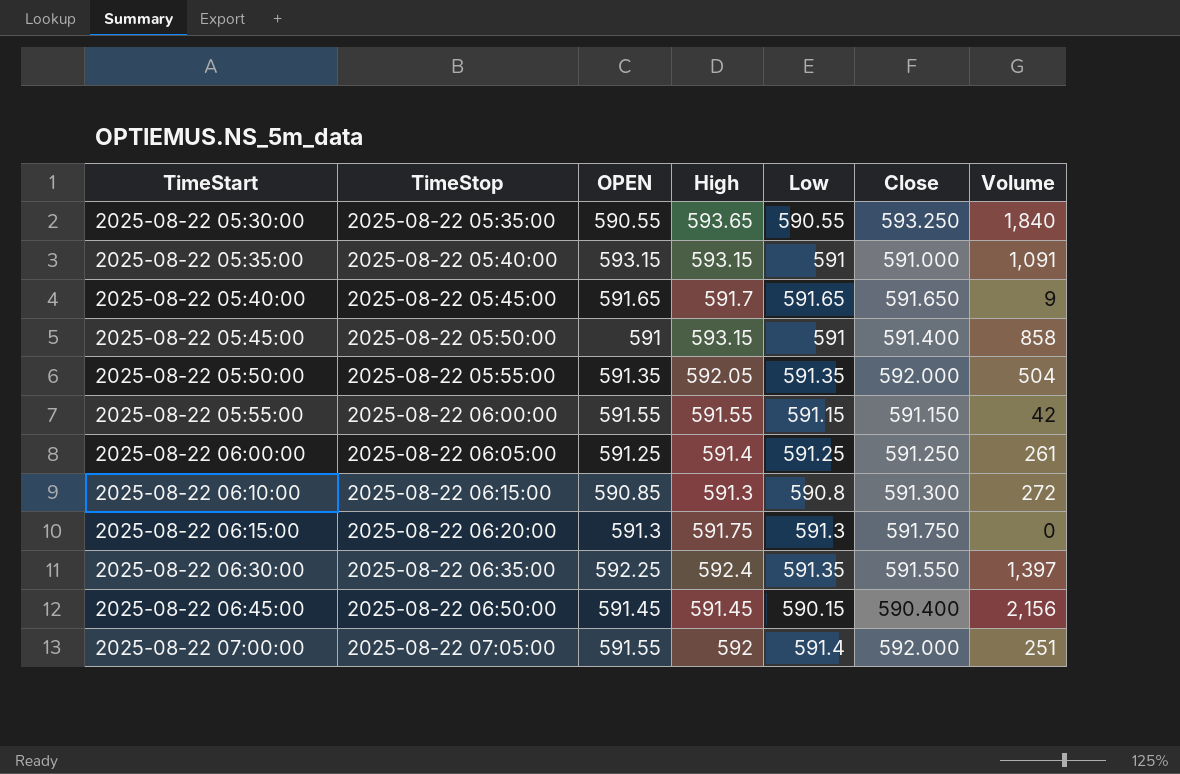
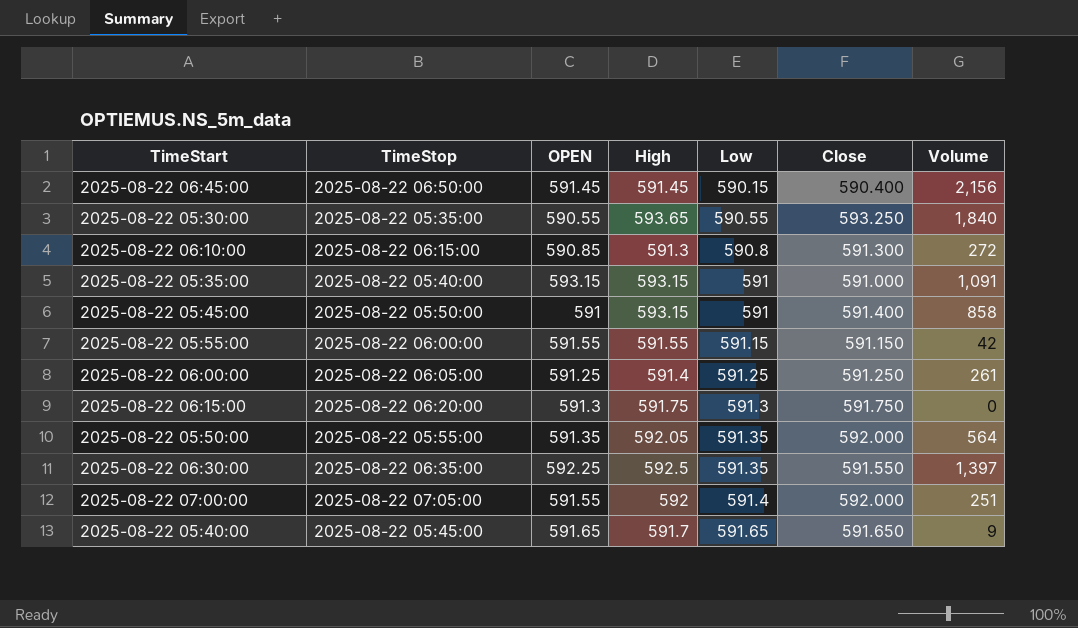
row order: TimeStart ascending -> Low ascending
2025-08-22 05:50:00 | Volume: 504 -> 564
2025-08-22 06:30:00 | High: 592.4 -> 592.5

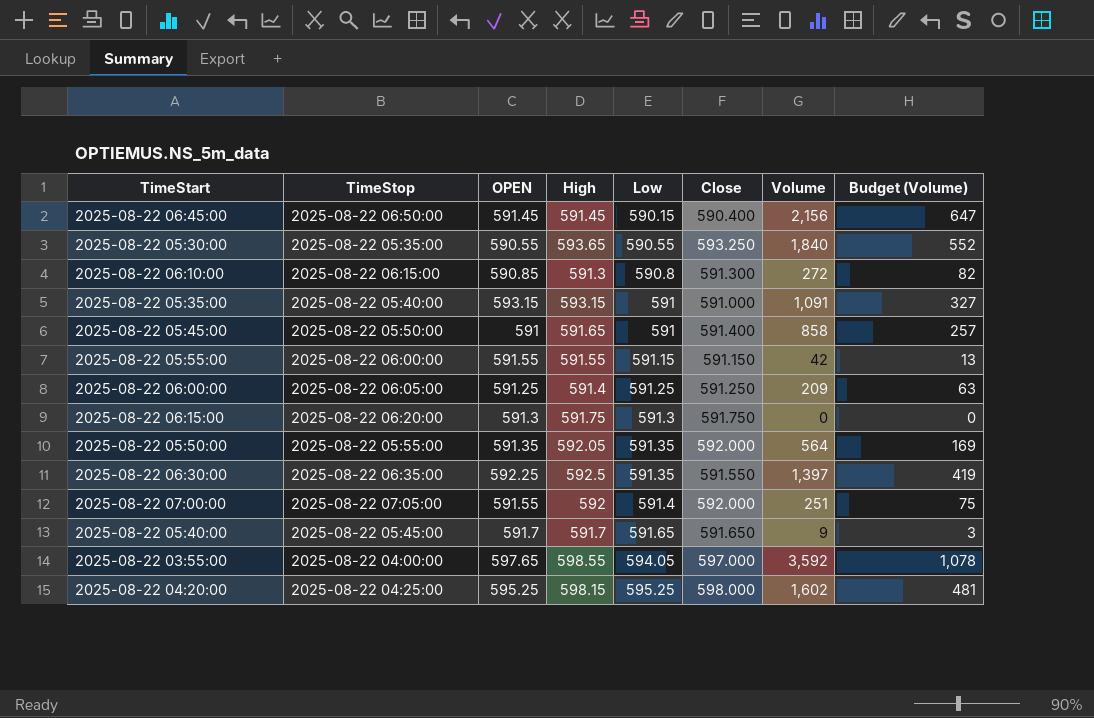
column Budget (Volume) | formula: none -> [Volume] * 0.3
2025-08-22 05:45:00 | High: 593.15 -> 591.65
2025-08-22 06:00:00 | Volume: 261 -> 209
2025-08-22 05:40:00 | OPEN: 591.65 -> 591.7
row 2025-08-22 03:55:00: none -> 2025-08-22 04:00:00 | 597.65 | 598.55 | 594.05 | 597.000 | 3,592 | 1,078
row 2025-08-22 04:20:00: none -> 2025-08-22 04:25:00 | 595.25 | 598.15 | 595.25 | 598.000 | 1,602 | 481

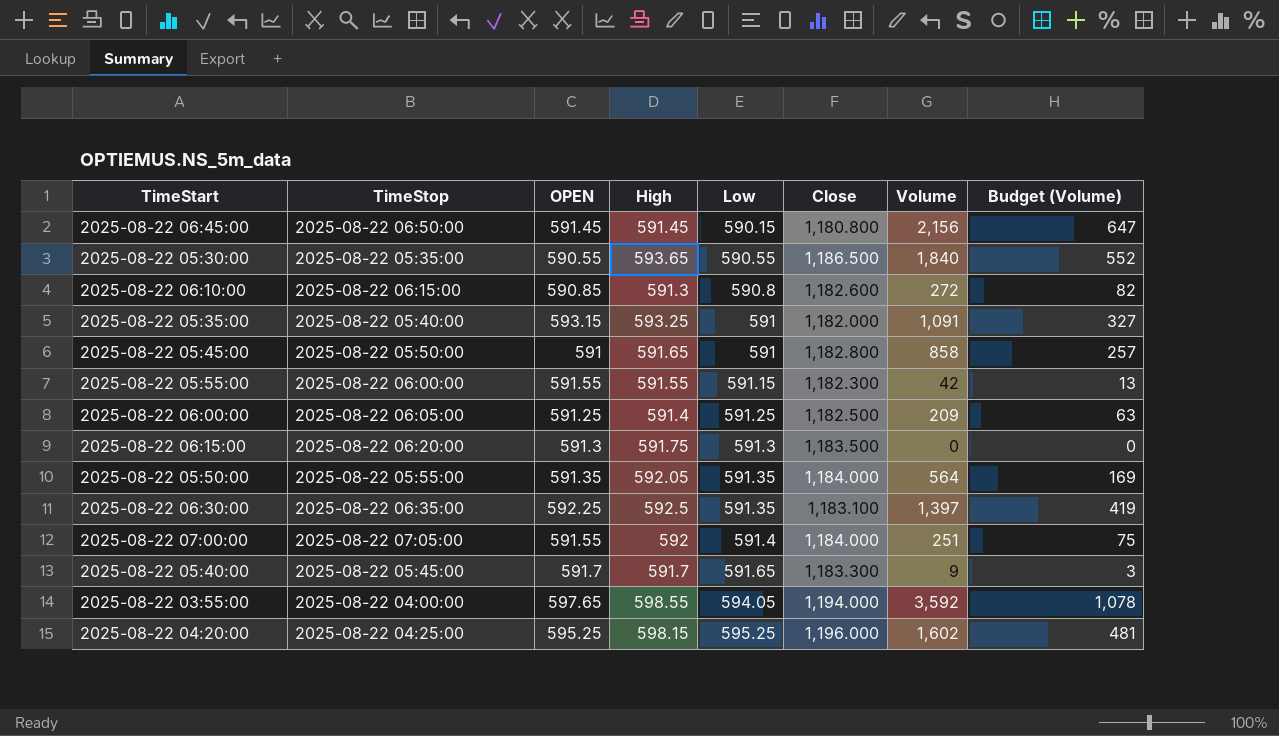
2025-08-22 06:45:00 | Close: 590.400 -> 1,180.800
2025-08-22 05:30:00 | Close: 593.250 -> 1,186.500
2025-08-22 06:10:00 | Close: 591.300 -> 1,182.600
2025-08-22 05:35:00 | High: 593.15 -> 593.25
2025-08-22 05:35:00 | Close: 591.000 -> 1,182.000
2025-08-22 05:45:00 | Close: 591.400 -> 1,182.800
2025-08-22 05:55:00 | Close: 591.150 -> 1,182.300
2025-08-22 06:00:00 | Close: 591.250 -> 1,182.500
2025-08-22 06:15:00 | Close: 591.750 -> 1,183.500
2025-08-22 05:50:00 | Close: 592.000 -> 1,184.000
2025-08-22 06:30:00 | Close: 591.550 -> 1,183.100
2025-08-22 07:00:00 | Close: 592.000 -> 1,184.000
2025-08-22 05:40:00 | Close: 591.650 -> 1,183.300
2025-08-22 03:55:00 | Close: 597.000 -> 1,194.000
2025-08-22 04:20:00 | Close: 598.000 -> 1,196.000

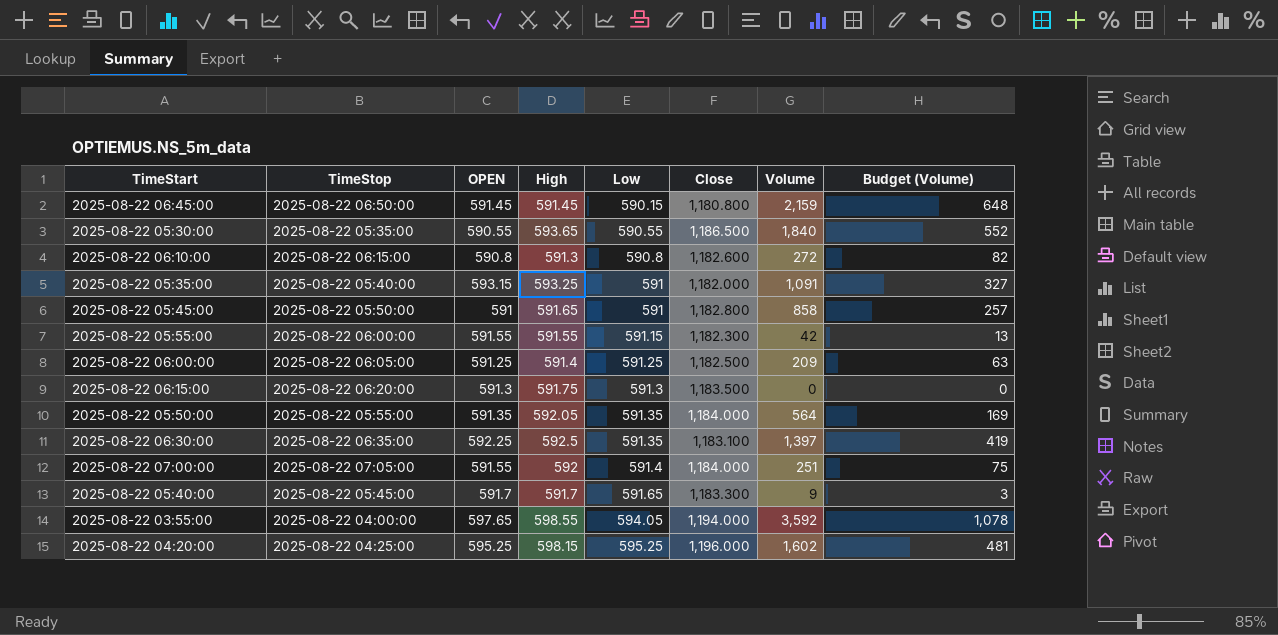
2025-08-22 06:45:00 | Volume: 2,156 -> 2,159
2025-08-22 06:45:00 | Budget (Volume): 647 -> 648
2025-08-22 06:10:00 | OPEN: 590.85 -> 590.8

